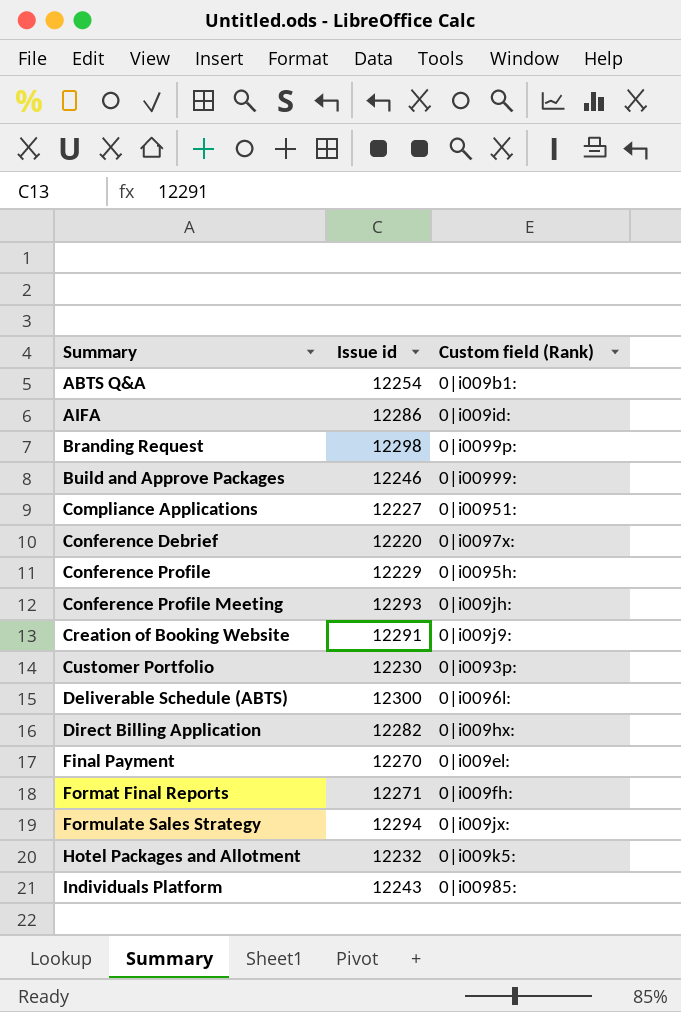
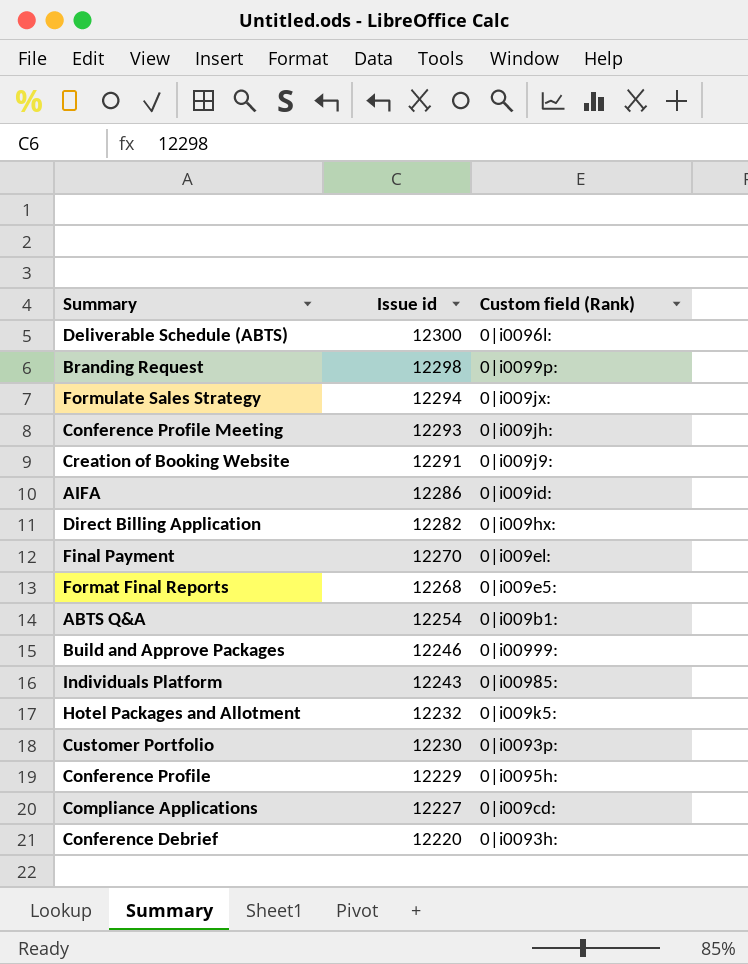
row order: Summary ascending -> Issue id descending
Format Final Reports | Issue id: 12271 -> 12268
Format Final Reports | Custom field (Rank): 0|i009fh: -> 0|i009e5:
Compliance Applications | Custom field (Rank): 0|i00951: -> 0|i009cd:
Conference Debrief | Custom field (Rank): 0|i0097x: -> 0|i0093h:

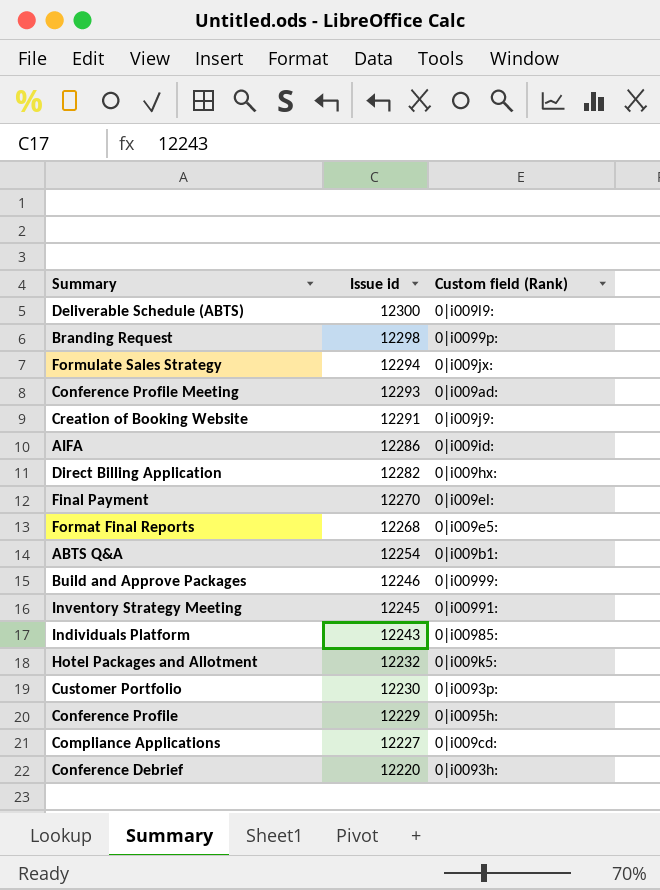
Deliverable Schedule (ABTS) | Custom field (Rank): 0|i0096l: -> 0|i009l9:
Conference Profile Meeting | Custom field (Rank): 0|i009jh: -> 0|i009ad:
row Inventory Strategy Meeting: none -> 12245 | 0|i00991:

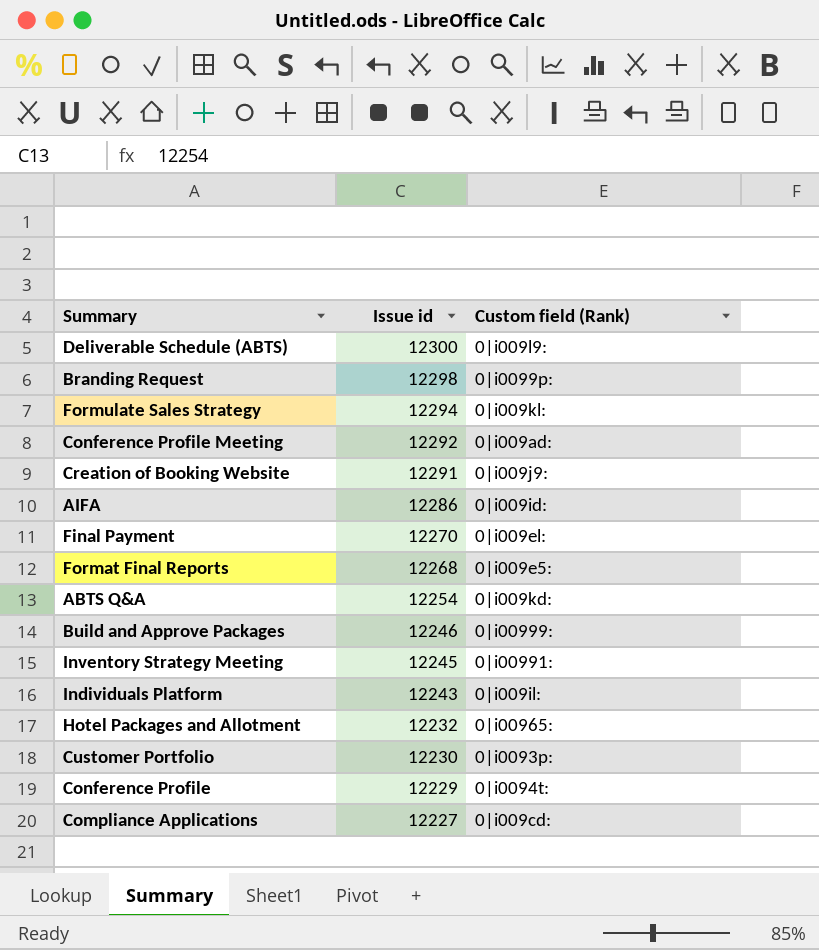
row Direct Billing Application: 12282 | 0|i009hx: -> none
row Conference Debrief: 12220 | 0|i0093h: -> none
Formulate Sales Strategy | Custom field (Rank): 0|i009jx: -> 0|i009kl:
Conference Profile Meeting | Issue id: 12293 -> 12292
ABTS Q&A | Custom field (Rank): 0|i009b1: -> 0|i009kd:
Individuals Platform | Custom field (Rank): 0|i00985: -> 0|i009il:
Hotel Packages and Allotment | Custom field (Rank): 0|i009k5: -> 0|i00965:
Conference Profile | Custom field (Rank): 0|i0095h: -> 0|i0094t:

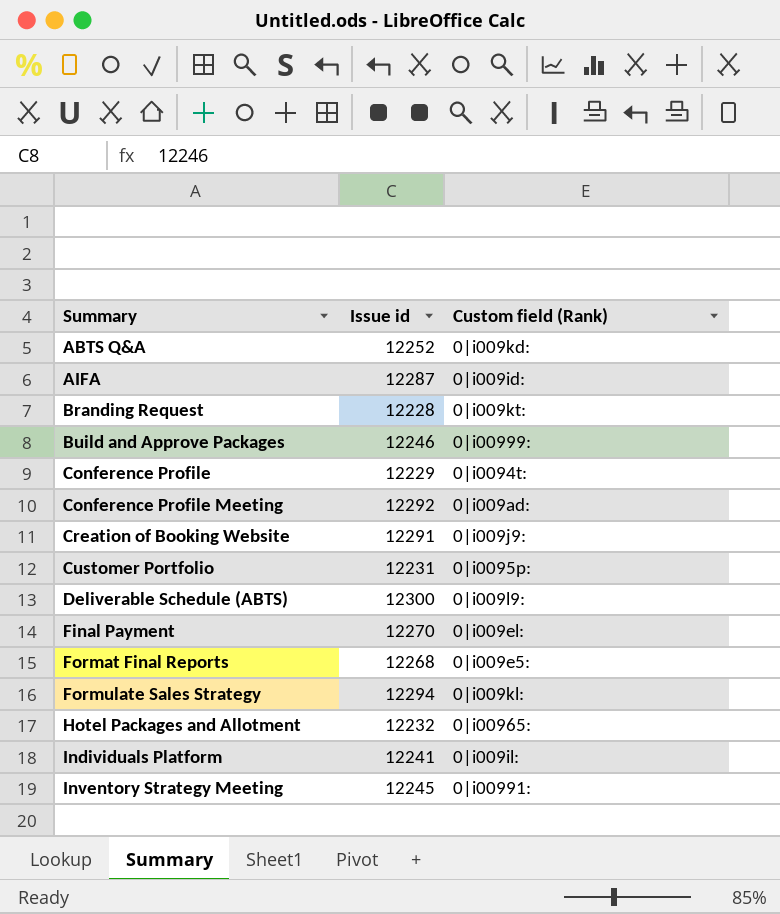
row order: Issue id descending -> Summary ascending
row Compliance Applications: 12227 | 0|i009cd: -> none
ABTS Q&A | Issue id: 12254 -> 12252
AIFA | Issue id: 12286 -> 12287
Branding Request | Issue id: 12298 -> 12228
Branding Request | Custom field (Rank): 0|i0099p: -> 0|i009kt:
Customer Portfolio | Issue id: 12230 -> 12231
Customer Portfolio | Custom field (Rank): 0|i0093p: -> 0|i0095p:
Individuals Platform | Issue id: 12243 -> 12241

